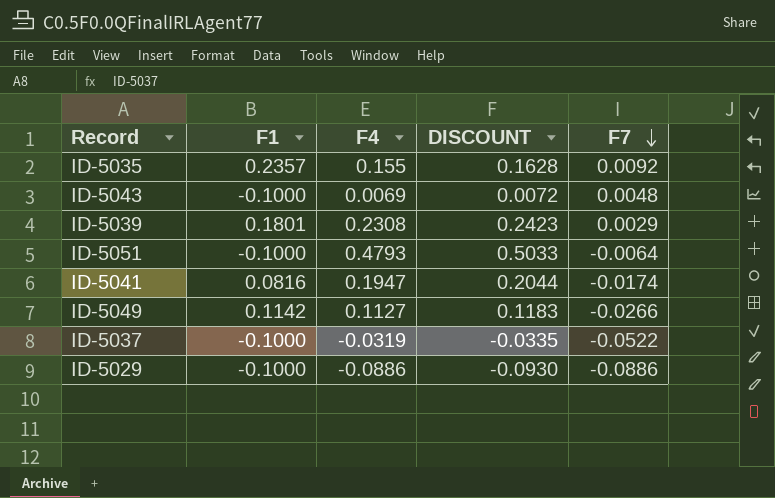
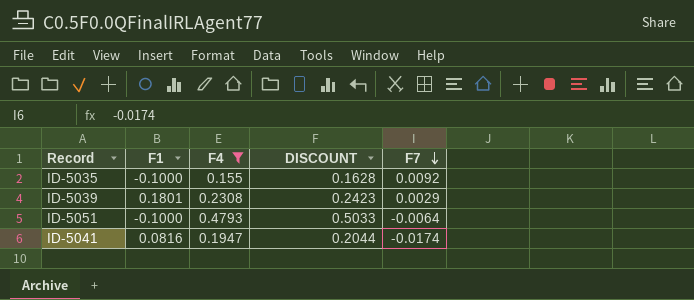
filter: none -> F4 >= 0.155
ID-5035 | F1: 0.2357 -> -0.1000

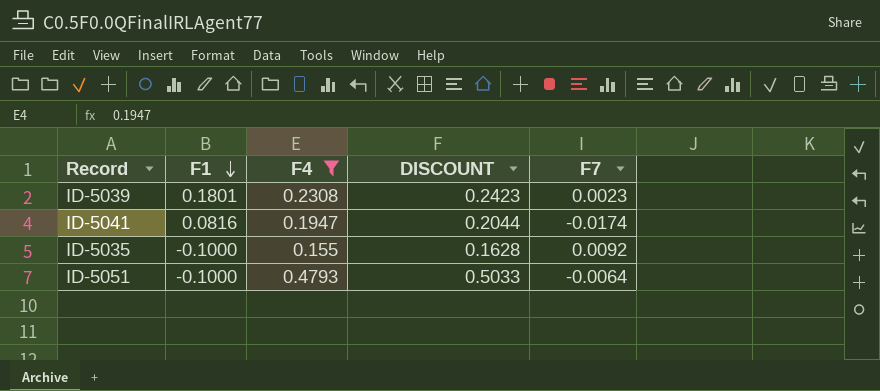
row order: F7 descending -> F1 descending
ID-5039 | F7: 0.0029 -> 0.0023

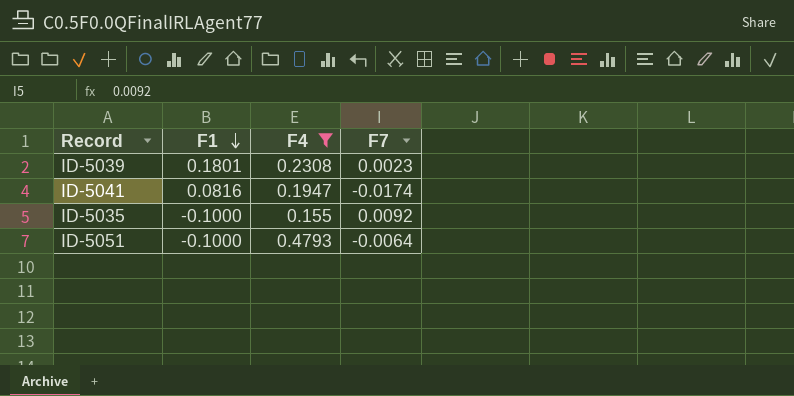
column DISCOUNT | formula: [F4] * 1.05 -> none

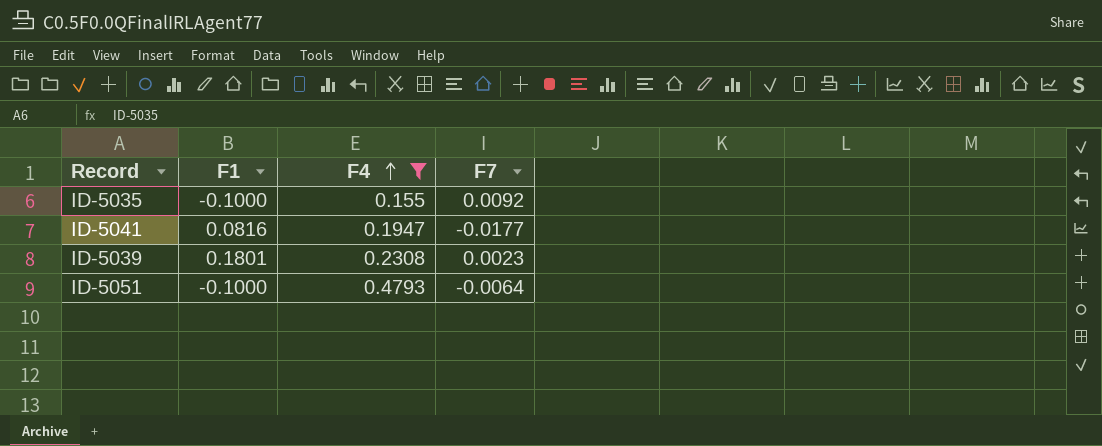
row order: F1 descending -> F4 ascending
ID-5041 | F7: -0.0174 -> -0.0177

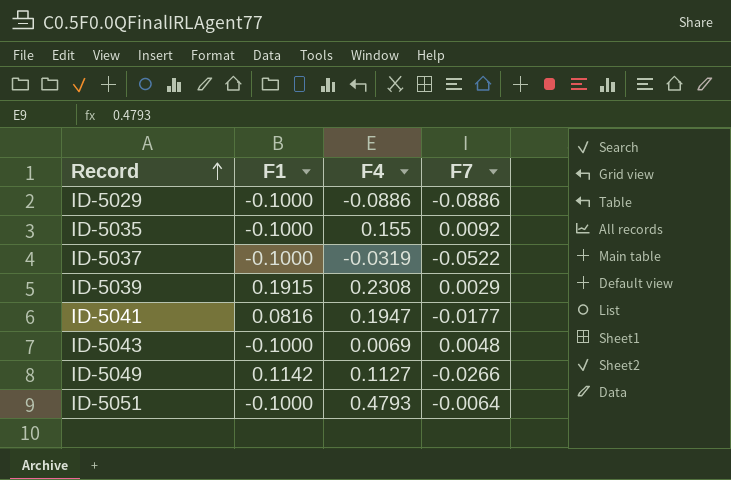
filter: F4 >= 0.155 -> none
row order: F4 ascending -> Record ascending
ID-5039 | F1: 0.1801 -> 0.1915
ID-5039 | F7: 0.0023 -> 0.0029

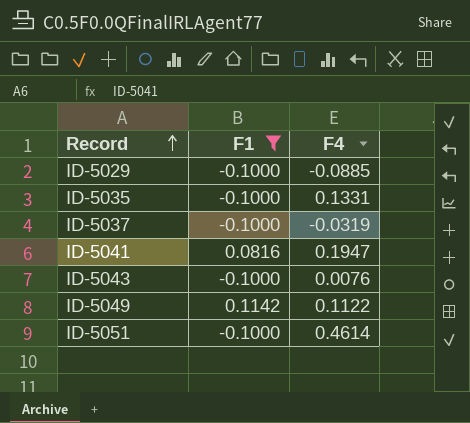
filter: none -> F1 != 0.1915
column F7 | position: 4 -> none
ID-5029 | F4: -0.0886 -> -0.0885
ID-5035 | F4: 0.155 -> 0.1331
ID-5043 | F4: 0.0069 -> 0.0076
ID-5049 | F4: 0.1127 -> 0.1122
ID-5051 | F4: 0.4793 -> 0.4614

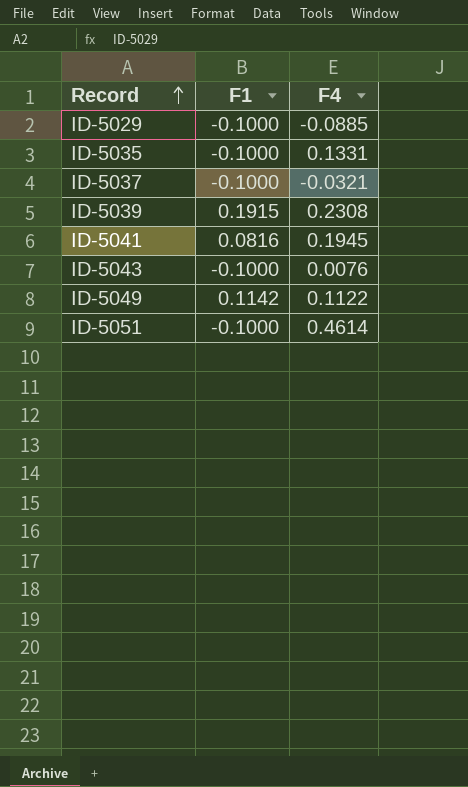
filter: F1 != 0.1915 -> none
ID-5037 | F4: -0.0319 -> -0.0321
ID-5041 | F4: 0.1947 -> 0.1945

